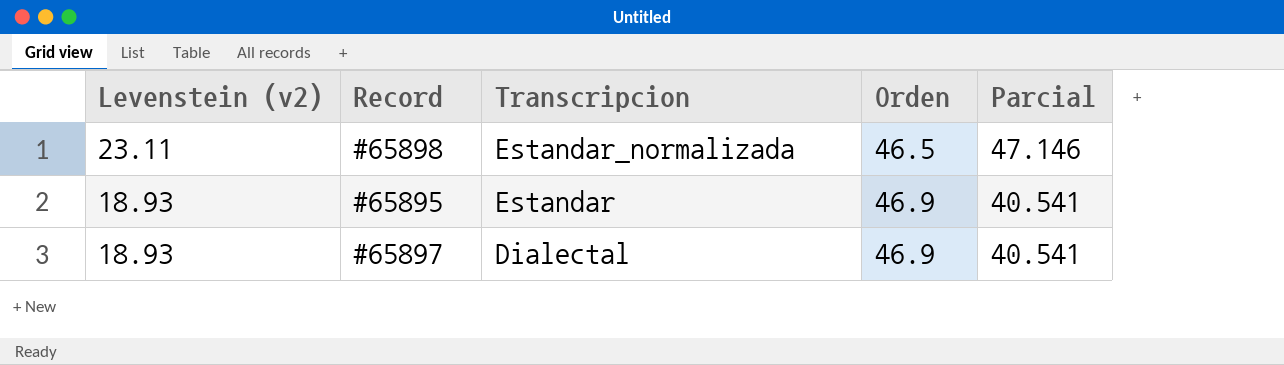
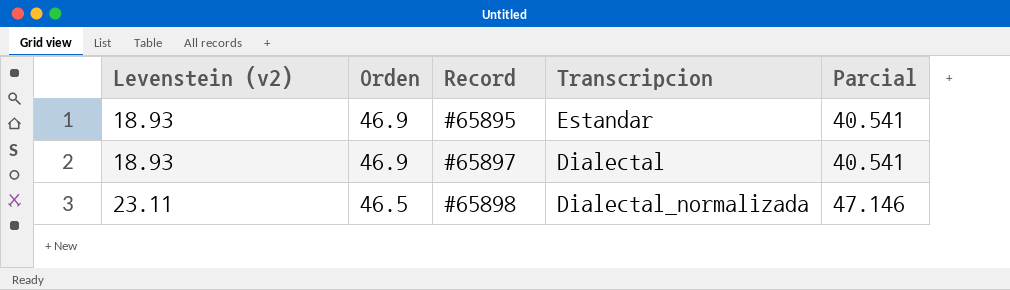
row order: Levenstein (v2) descending -> Levenstein (v2) ascending
column Orden | position: 4 -> 2
#65898 | Transcripcion: Estandar_normalizada -> Dialectal_normalizada

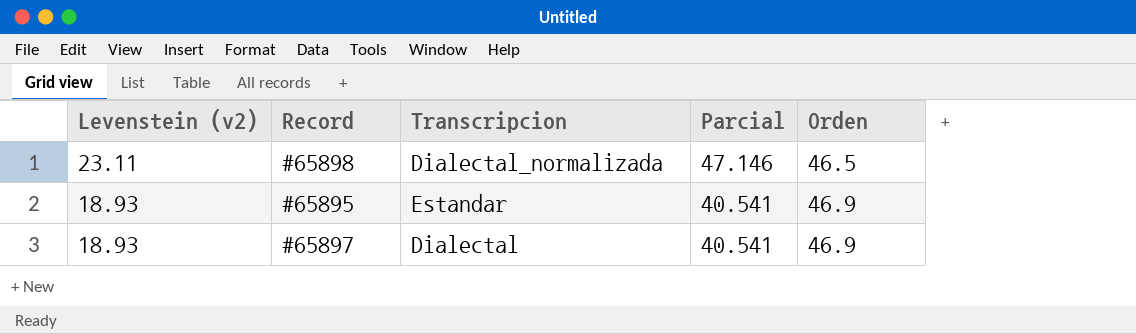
row order: Levenstein (v2) ascending -> Levenstein (v2) descending
column Orden | position: 2 -> 5

